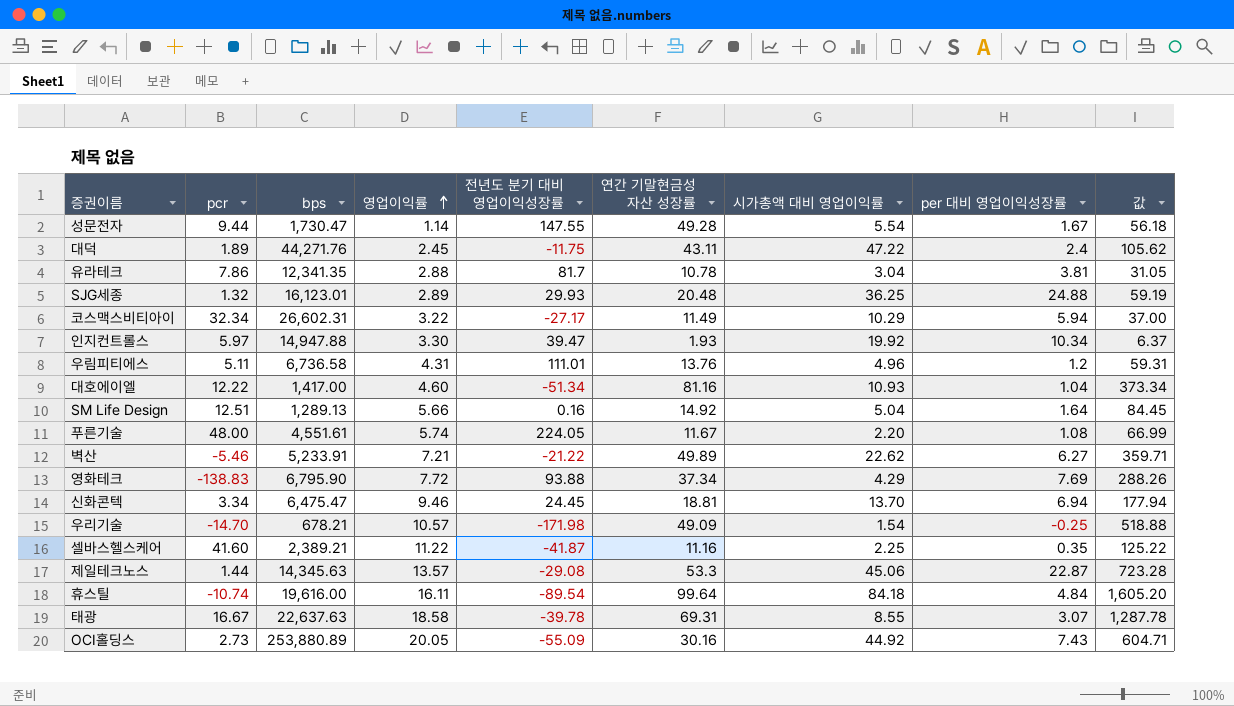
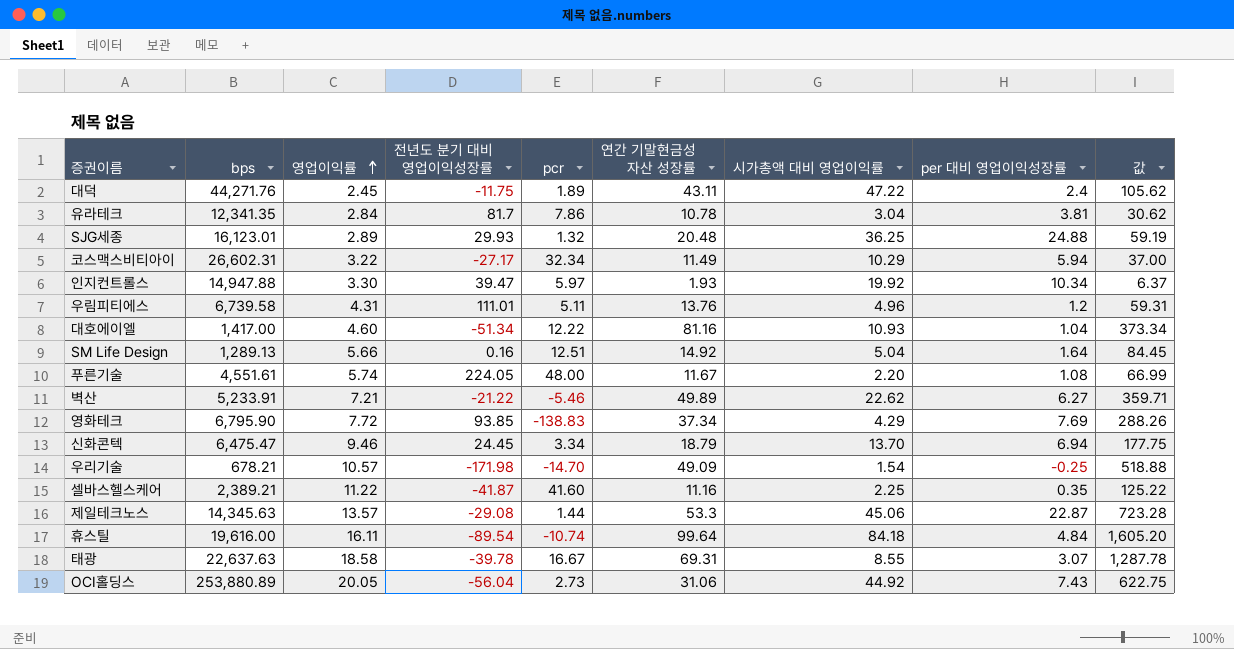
column pcr | position: 2 -> 5
row 성문전자: 9.44 | 1,730.47 | 1.14 | 147.55 | 49.28 | 5.54 | 1.67 | 56.18 -> none
유라테크 | 영업이익률: 2.88 -> 2.84
유라테크 | 값: 31.05 -> 30.62
우림피티에스 | bps: 6,736.58 -> 6,739.58
영화테크 | 전년도 분기 대비 영업이익성장률: 93.88 -> 93.85
신화콘텍 | 연간 기말현금성 자산 성장률: 18.81 -> 18.79
신화콘텍 | 값: 177.94 -> 177.75
OCI홀딩스 | 전년도 분기 대비 영업이익성장률: -55.09 -> -56.04
OCI홀딩스 | 연간 기말현금성 자산 성장률: 30.16 -> 31.06
OCI홀딩스 | 값: 604.71 -> 622.75

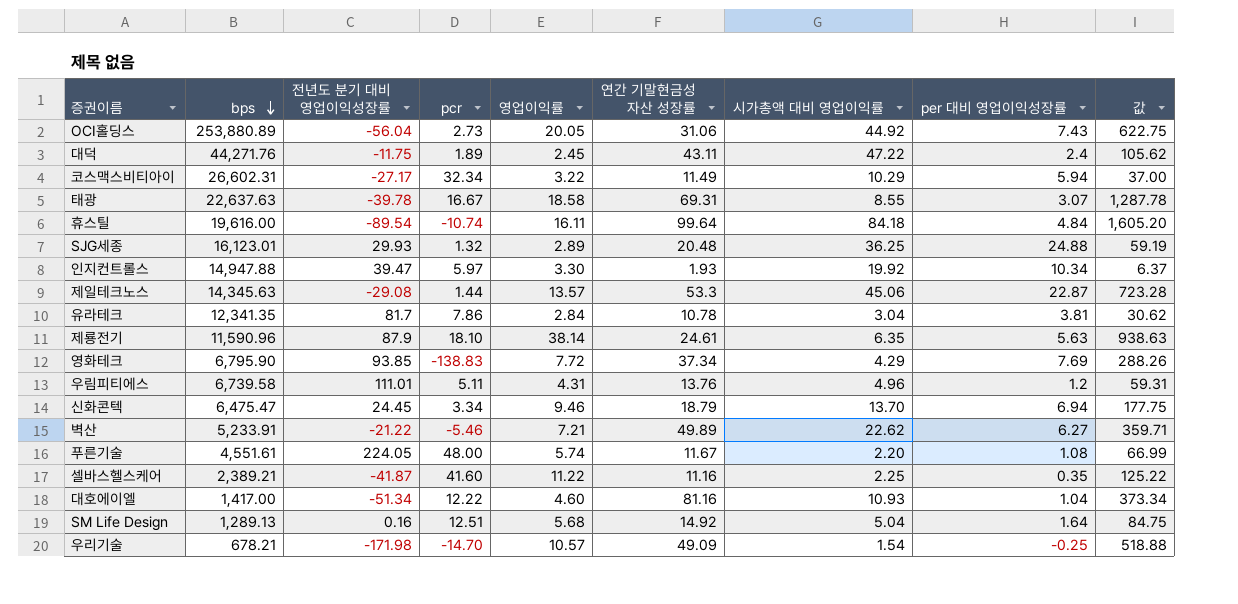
row order: 영업이익률 ascending -> bps descending
column 영업이익률 | position: 3 -> 5
row 제룡전기: none -> 11,590.96 | 87.9 | 18.10 | 38.14 | 24.61 | 6.35 | 5.63 | 938.63
SM Life Design | 영업이익률: 5.66 -> 5.68
SM Life Design | 값: 84.45 -> 84.75

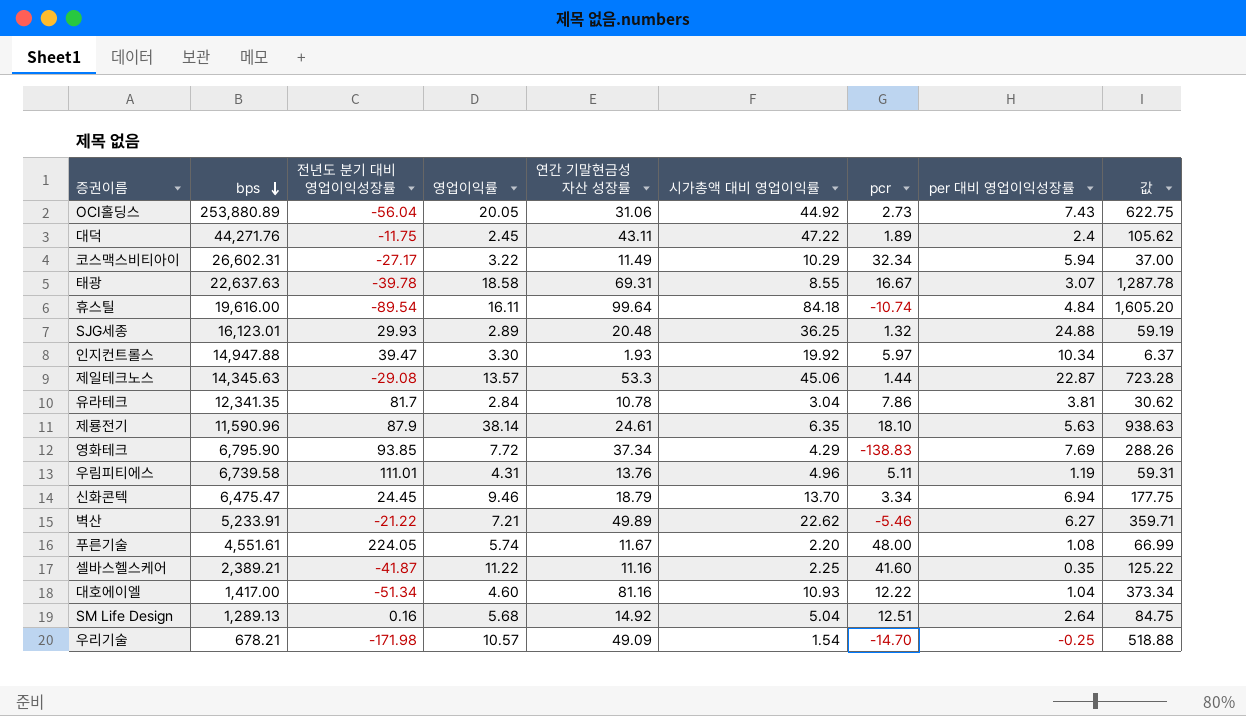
column pcr | position: 4 -> 7
우림피티에스 | per 대비 영업이익성장률: 1.2 -> 1.19
SM Life Design | per 대비 영업이익성장률: 1.64 -> 2.64

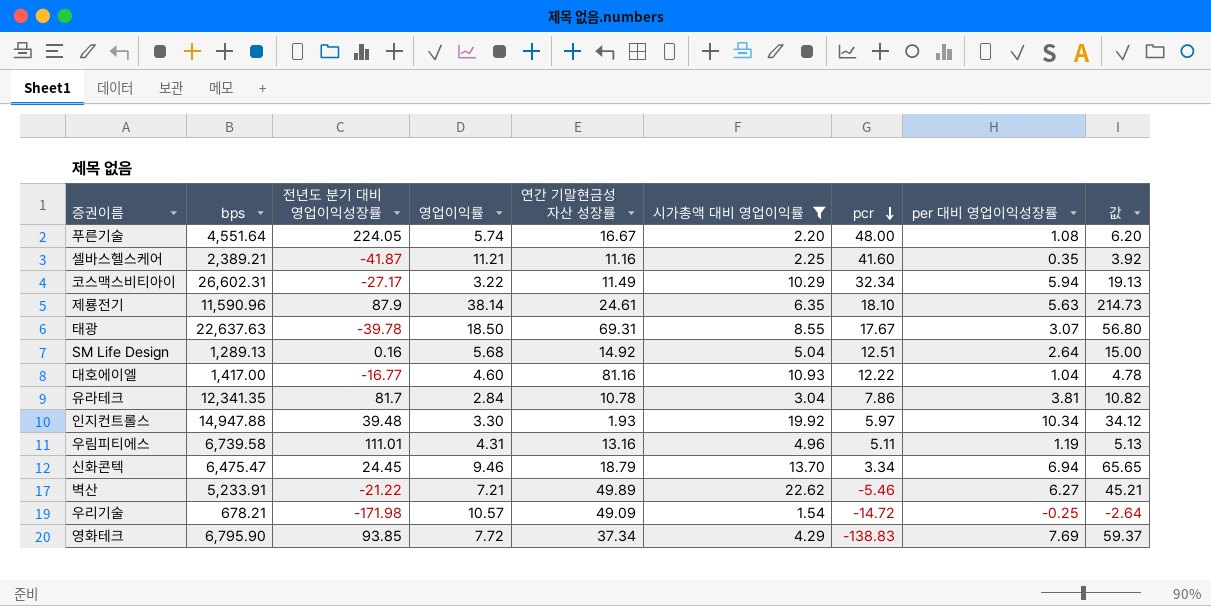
filter: none -> 시가총액 대비 영업이익률 <= 22.62
row order: bps descending -> pcr descending
column 값 | formula: [영업이익률] * [연간 기말현금성 자산 성장률] -> [영업이익률] * [per 대비 영업이익성장률]
푸른기술 | bps: 4,551.61 -> 4,551.64
푸른기술 | 연간 기말현금성 자산 성장률: 11.67 -> 16.67
셀바스헬스케어 | 영업이익률: 11.22 -> 11.21
태광 | 영업이익률: 18.58 -> 18.50
태광 | pcr: 16.67 -> 17.67
대호에이엘 | 전년도 분기 대비 영업이익성장률: -51.34 -> -16.77
인지컨트롤스 | 전년도 분기 대비 영업이익성장률: 39.47 -> 39.48
우림피티에스 | 연간 기말현금성 자산 성장률: 13.76 -> 13.16
우리기술 | pcr: -14.70 -> -14.72

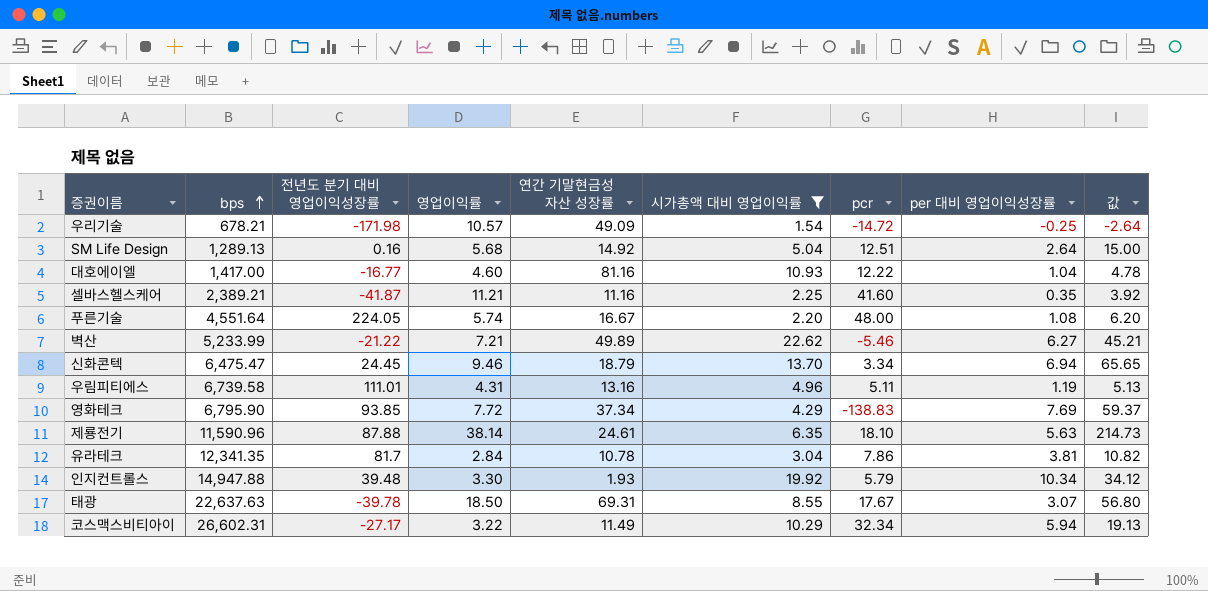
row order: pcr descending -> bps ascending
벽산 | bps: 5,233.91 -> 5,233.99
제룡전기 | 전년도 분기 대비 영업이익성장률: 87.9 -> 87.88
인지컨트롤스 | pcr: 5.97 -> 5.79

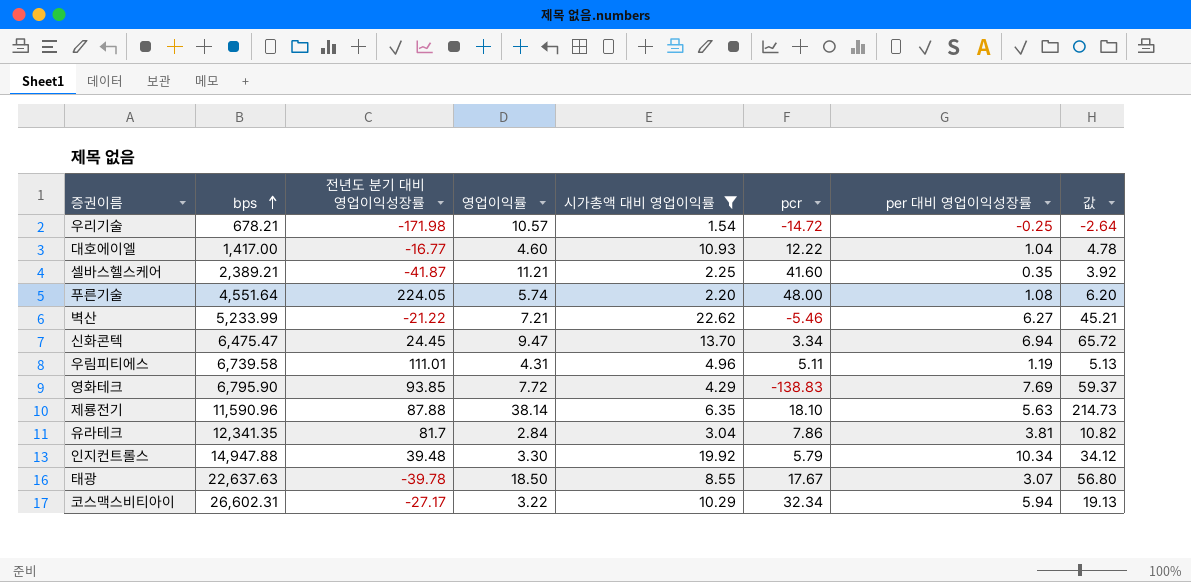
column 연간 기말현금성 자산 성장률 | position: 5 -> none
row SM Life Design: 1,289.13 | 0.16 | 5.68 | 14.92 | 5.04 | 12.51 | 2.64 | 15.00 -> none
신화콘텍 | 영업이익률: 9.46 -> 9.47
신화콘텍 | 값: 65.65 -> 65.72

